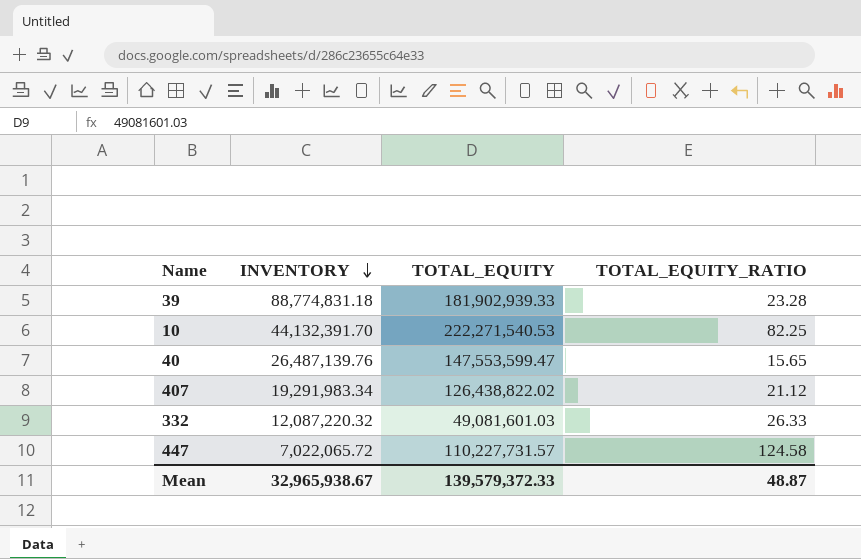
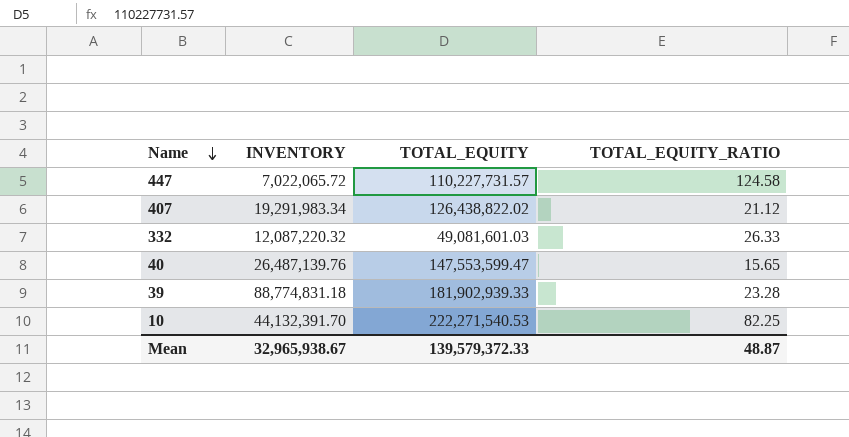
row order: INVENTORY descending -> Name descending

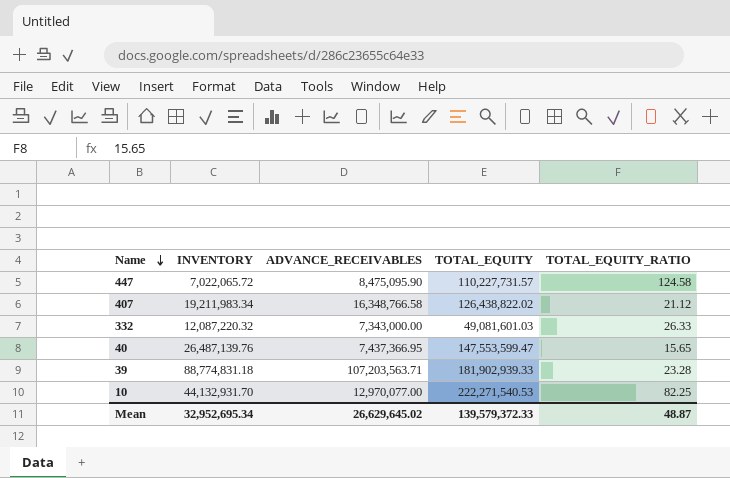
column ADVANCE_RECEIVABLES | position: none -> 3
407 | INVENTORY: 19,291,983.34 -> 19,211,983.34
10 | INVENTORY: 44,132,391.70 -> 44,132,931.70
Mean | INVENTORY: 32,965,938.67 -> 32,952,695.34

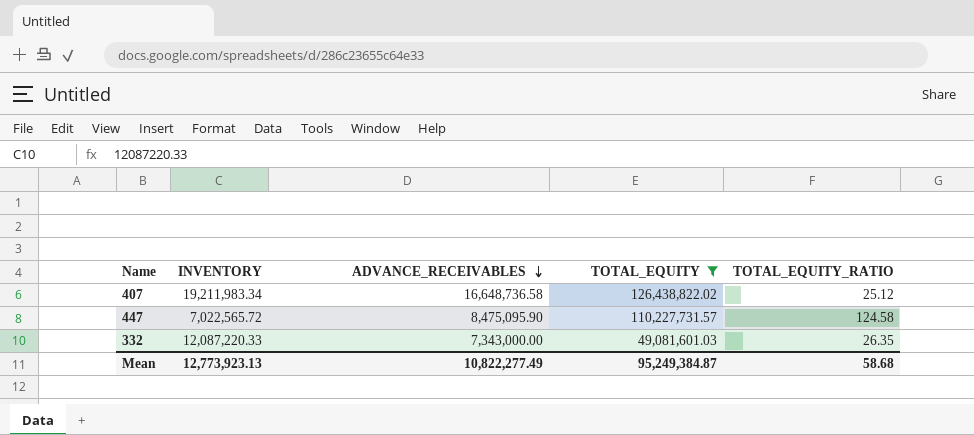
filter: none -> TOTAL_EQUITY <= 126,438,822.02
row order: Name descending -> ADVANCE_RECEIVABLES descending
407 | ADVANCE_RECEIVABLES: 16,348,766.58 -> 16,648,736.58
407 | TOTAL_EQUITY_RATIO: 21.12 -> 25.12
447 | INVENTORY: 7,022,065.72 -> 7,022,565.72
332 | INVENTORY: 12,087,220.32 -> 12,087,220.33
332 | TOTAL_EQUITY_RATIO: 26.33 -> 26.35
Mean | INVENTORY: 32,952,695.34 -> 12,773,923.13
Mean | ADVANCE_RECEIVABLES: 26,629,645.02 -> 10,822,277.49
Mean | TOTAL_EQUITY: 139,579,372.33 -> 95,249,384.87
Mean | TOTAL_EQUITY_RATIO: 48.87 -> 58.68

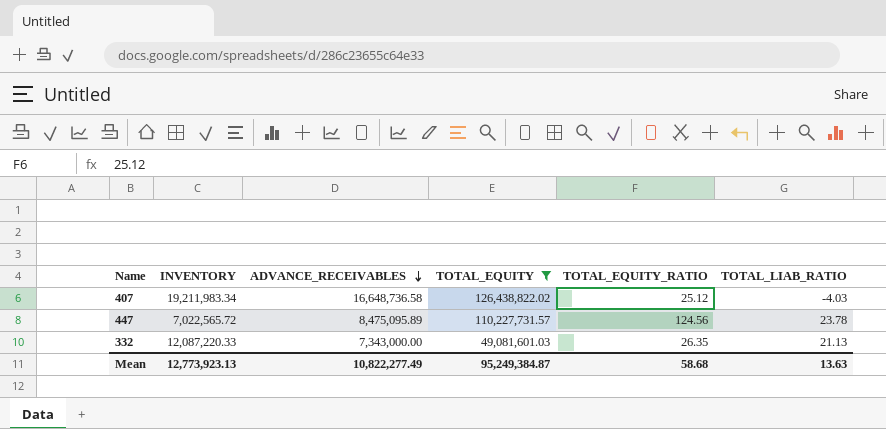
column TOTAL_LIAB_RATIO | position: none -> 6
447 | ADVANCE_RECEIVABLES: 8,475,095.90 -> 8,475,095.89
447 | TOTAL_EQUITY_RATIO: 124.58 -> 124.56

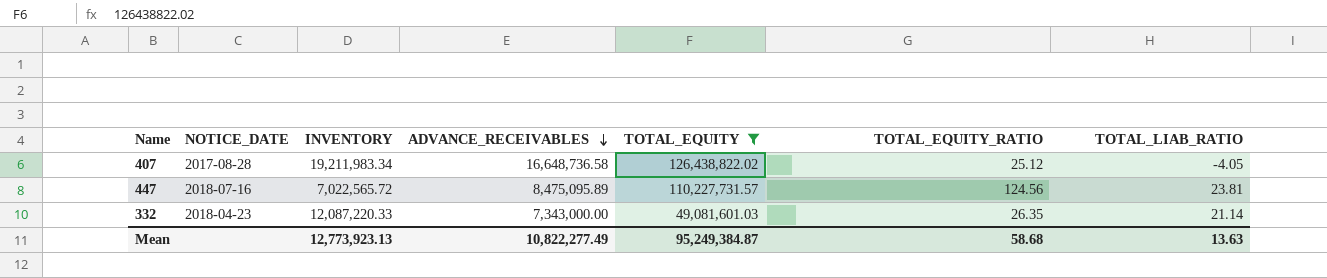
column NOTICE_DATE | position: none -> 2
407 | TOTAL_LIAB_RATIO: -4.03 -> -4.05
447 | TOTAL_LIAB_RATIO: 23.78 -> 23.81
332 | TOTAL_LIAB_RATIO: 21.13 -> 21.14

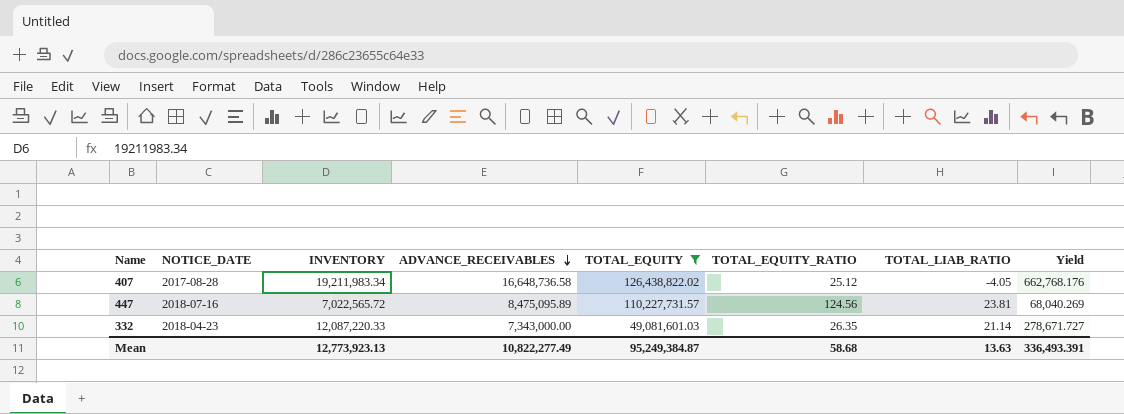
column Yield | formula: none -> [ADVANCE_RECEIVABLES] / [TOTAL_EQUITY_RATIO]

